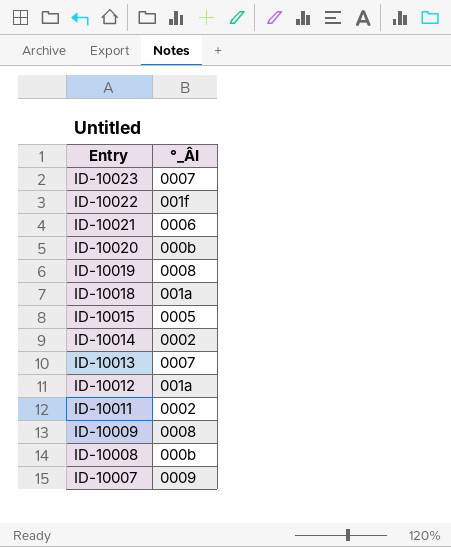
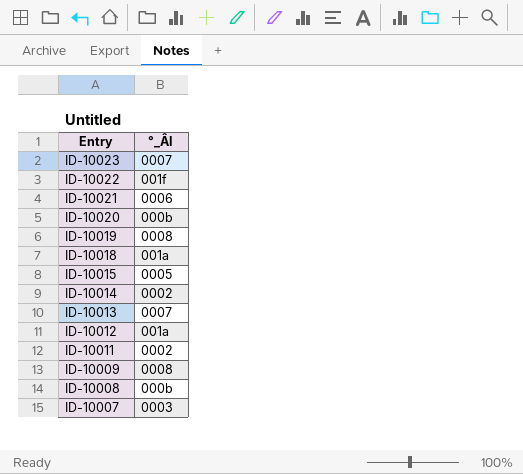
ID-10007 | °_ÂI: 0009 -> 0003

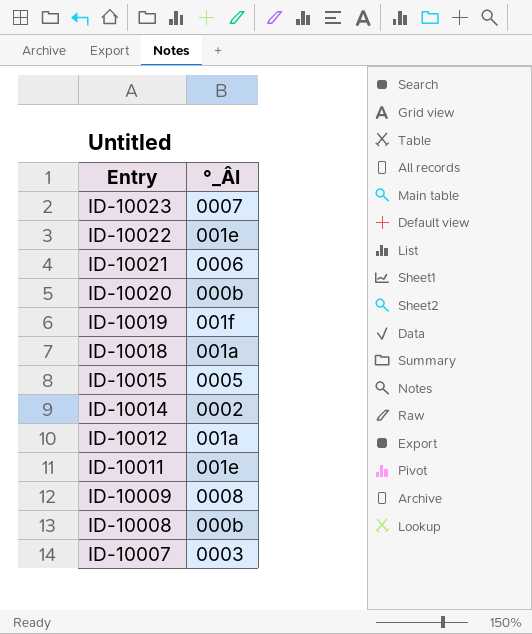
row ID-10013: 0007 -> none
ID-10022 | °_ÂI: 001f -> 001e
ID-10019 | °_ÂI: 0008 -> 001f
ID-10011 | °_ÂI: 0002 -> 001e

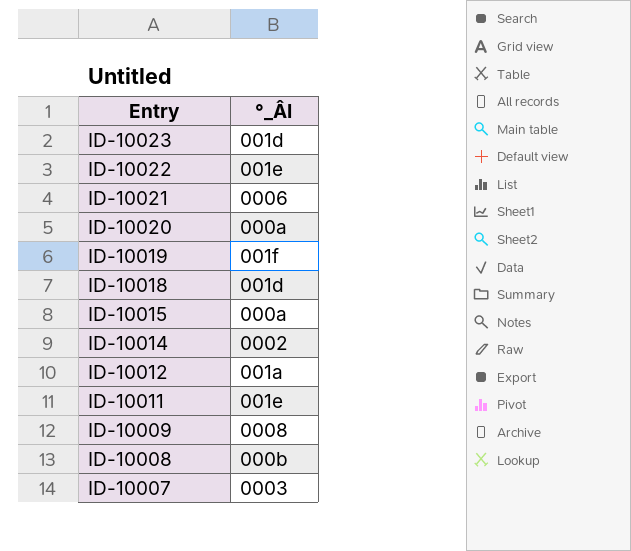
ID-10023 | °_ÂI: 0007 -> 001d
ID-10020 | °_ÂI: 000b -> 000a
ID-10018 | °_ÂI: 001a -> 001d
ID-10015 | °_ÂI: 0005 -> 000a

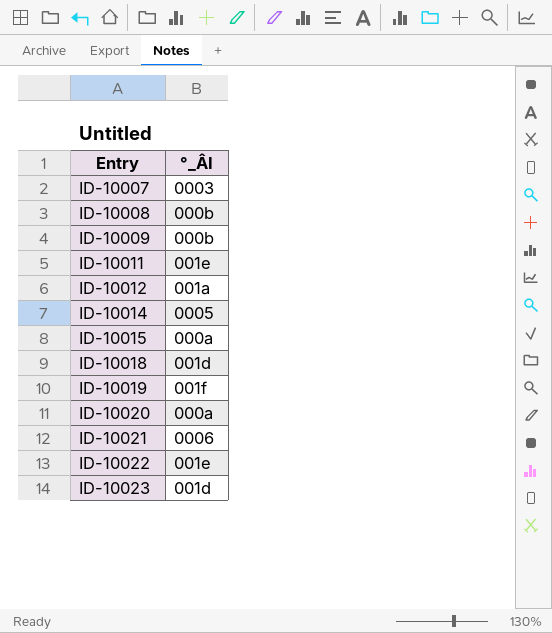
row order: Entry descending -> Entry ascending
ID-10009 | °_ÂI: 0008 -> 000b
ID-10014 | °_ÂI: 0002 -> 0005

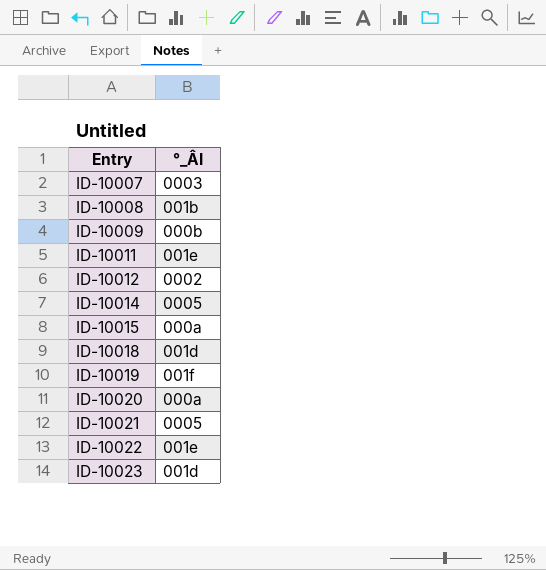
ID-10008 | °_ÂI: 000b -> 001b
ID-10012 | °_ÂI: 001a -> 0002
ID-10021 | °_ÂI: 0006 -> 0005

